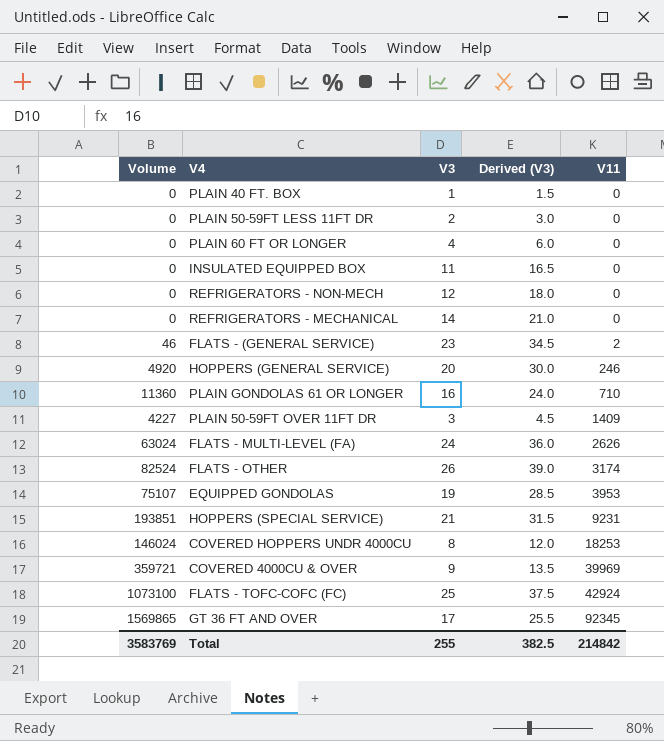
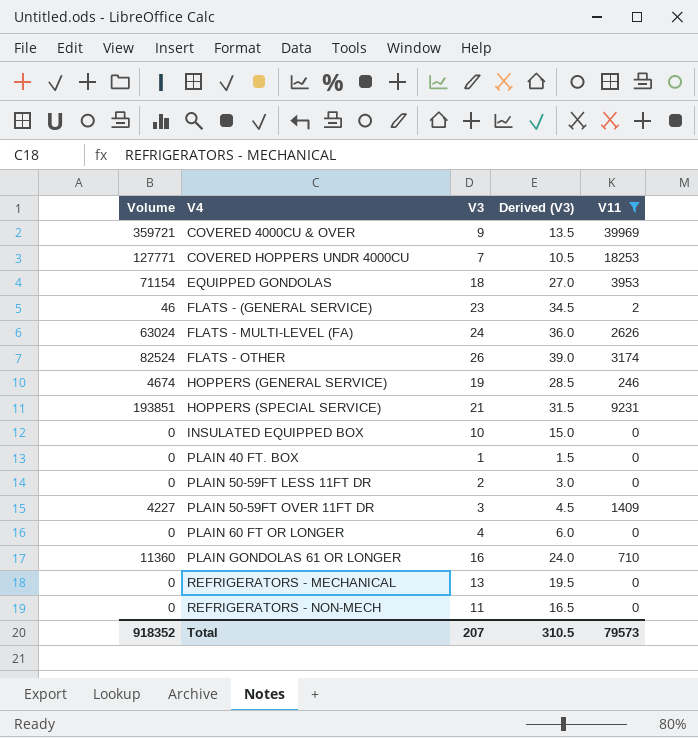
filter: none -> V11 <= 39969
row order: V11 ascending -> V4 ascending
COVERED HOPPERS UNDR 4000CU | Volume: 146024 -> 127771
COVERED HOPPERS UNDR 4000CU | V3: 8 -> 7
COVERED HOPPERS UNDR 4000CU | Derived (V3): 12.0 -> 10.5
EQUIPPED GONDOLAS | Volume: 75107 -> 71154
EQUIPPED GONDOLAS | V3: 19 -> 18
EQUIPPED GONDOLAS | Derived (V3): 28.5 -> 27.0
HOPPERS (GENERAL SERVICE) | Volume: 4920 -> 4674
HOPPERS (GENERAL SERVICE) | V3: 20 -> 19
HOPPERS (GENERAL SERVICE) | Derived (V3): 30.0 -> 28.5
INSULATED EQUIPPED BOX | V3: 11 -> 10
INSULATED EQUIPPED BOX | Derived (V3): 16.5 -> 15.0
REFRIGERATORS - MECHANICAL | V3: 14 -> 13
REFRIGERATORS - MECHANICAL | Derived (V3): 21.0 -> 19.5
REFRIGERATORS - NON-MECH | V3: 12 -> 11
REFRIGERATORS - NON-MECH | Derived (V3): 18.0 -> 16.5
Total | Volume: 3583769 -> 918352
Total | V3: 255 -> 207
Total | Derived (V3): 382.5 -> 310.5
Total | V11: 214842 -> 79573

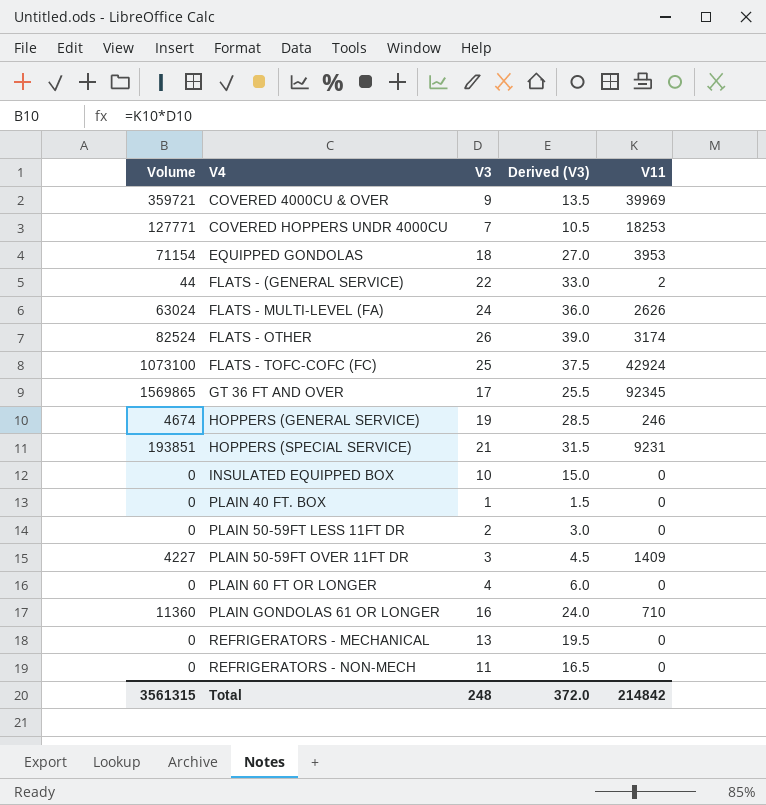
filter: V11 <= 39969 -> none
FLATS - (GENERAL SERVICE) | Volume: 46 -> 44
FLATS - (GENERAL SERVICE) | V3: 23 -> 22
FLATS - (GENERAL SERVICE) | Derived (V3): 34.5 -> 33.0
Total | Volume: 918352 -> 3561315
Total | V3: 207 -> 248
Total | Derived (V3): 310.5 -> 372.0
Total | V11: 79573 -> 214842

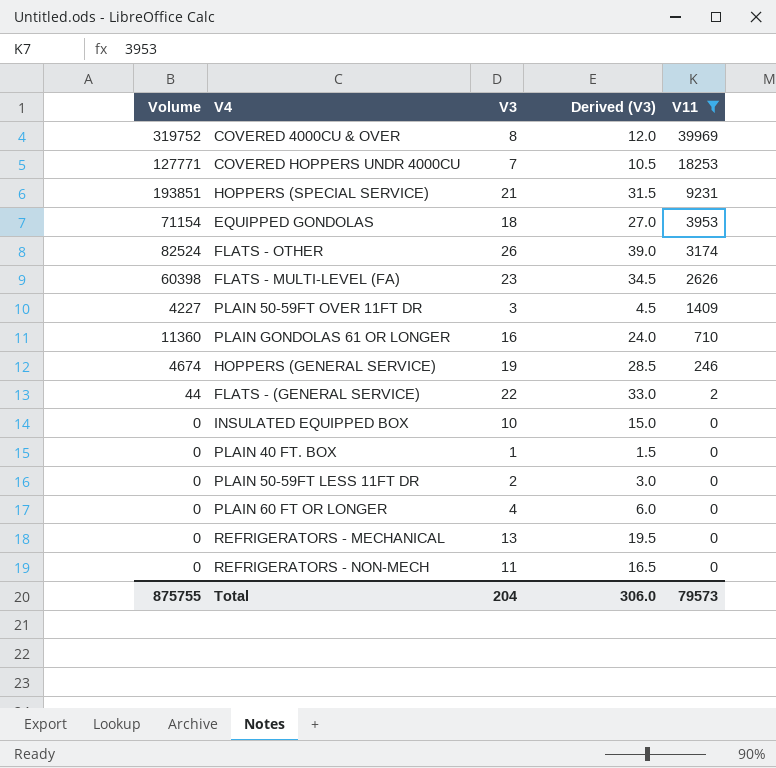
filter: none -> V11 <= 39969
row order: V4 ascending -> V11 descending
COVERED 4000CU & OVER | Volume: 359721 -> 319752
COVERED 4000CU & OVER | V3: 9 -> 8
COVERED 4000CU & OVER | Derived (V3): 13.5 -> 12.0
FLATS - MULTI-LEVEL (FA) | Volume: 63024 -> 60398
FLATS - MULTI-LEVEL (FA) | V3: 24 -> 23
FLATS - MULTI-LEVEL (FA) | Derived (V3): 36.0 -> 34.5
Total | Volume: 3561315 -> 875755
Total | V3: 248 -> 204
Total | Derived (V3): 372.0 -> 306.0
Total | V11: 214842 -> 79573

